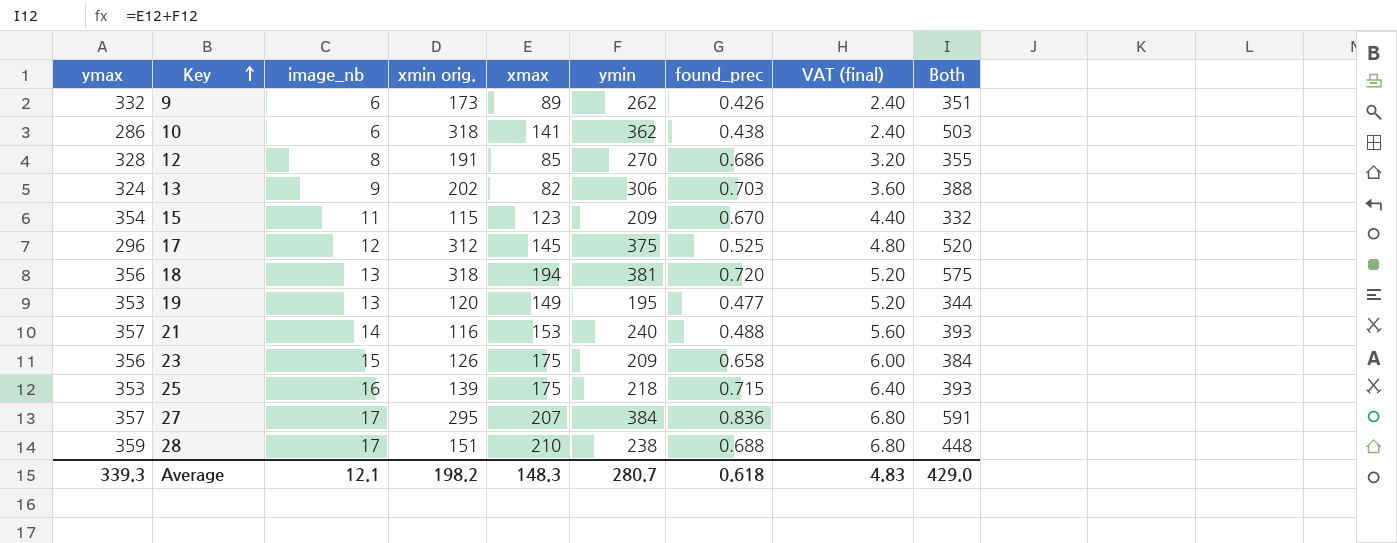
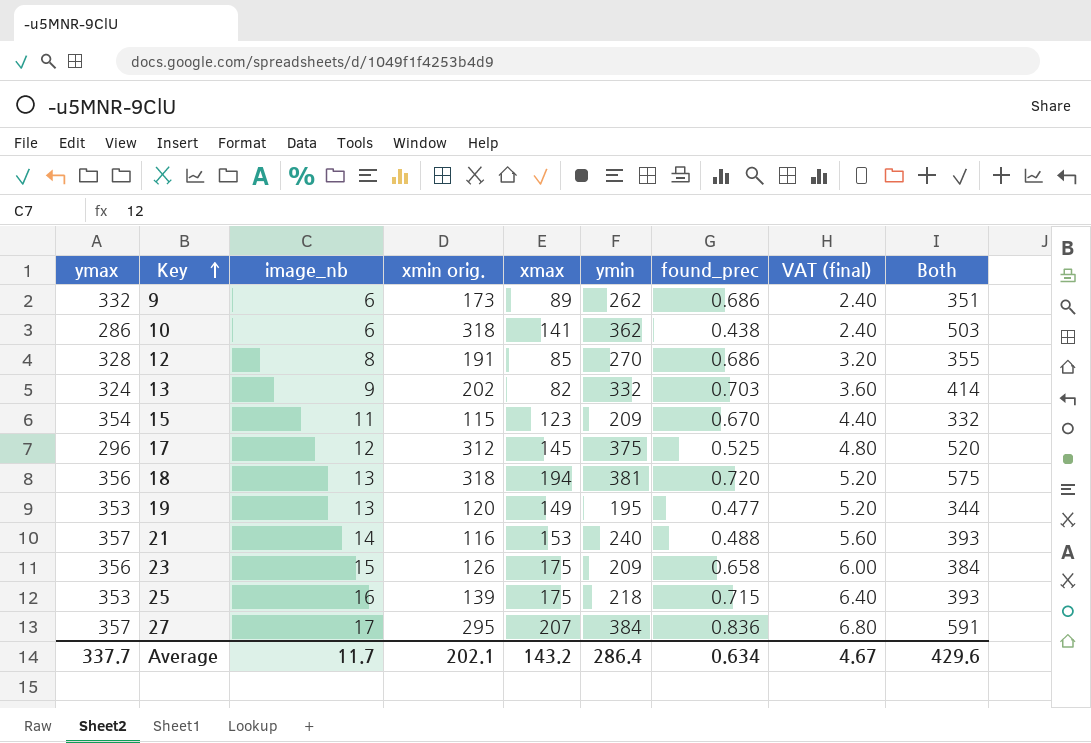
row 28: 359 | 17 | 151 | 210 | 238 | 0.688 | 6.80 | 448 -> none
9 | found_prec: 0.426 -> 0.686
13 | ymin: 306 -> 332
13 | Both: 388 -> 414
Average | ymax: 339.3 -> 337.7
Average | image_nb: 12.1 -> 11.7
Average | xmin orig.: 198.2 -> 202.1
Average | xmax: 148.3 -> 143.2
Average | ymin: 280.7 -> 286.4
Average | found_prec: 0.618 -> 0.634
Average | VAT (final): 4.83 -> 4.67
Average | Both: 429.0 -> 429.6

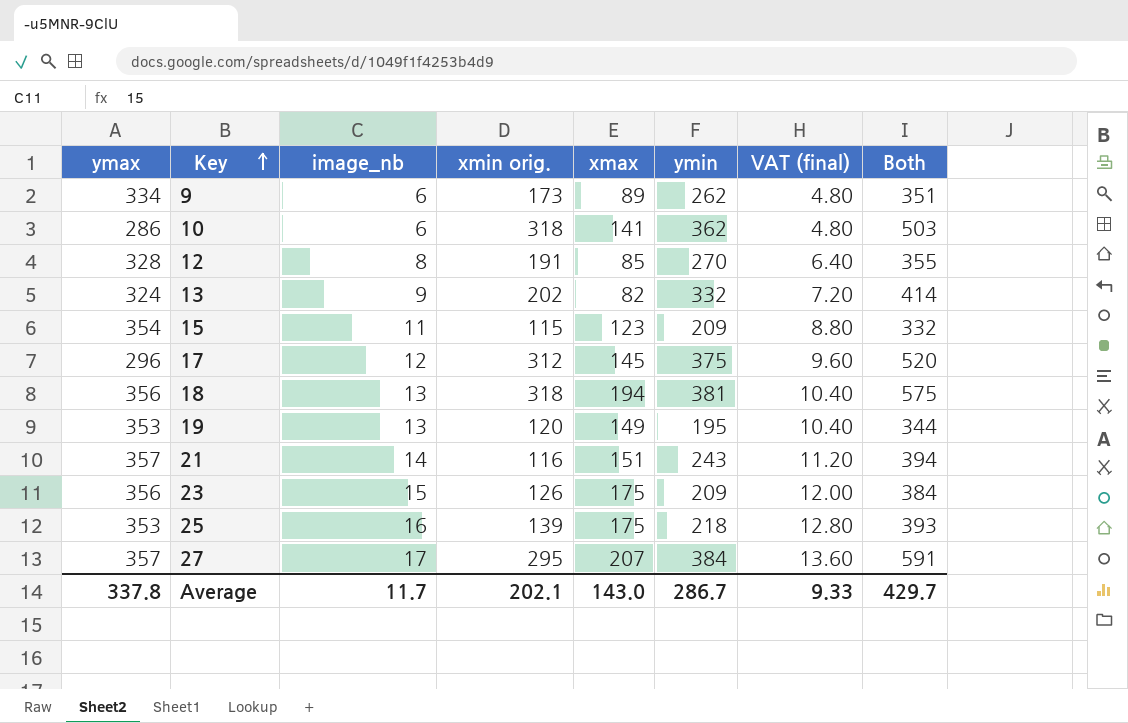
column found_prec | position: 7 -> none
column VAT (final) | formula: [image_nb] * 0.4 -> [image_nb] * 0.8
9 | ymax: 332 -> 334
21 | xmax: 153 -> 151
21 | ymin: 240 -> 243
21 | Both: 393 -> 394
Average | ymax: 337.7 -> 337.8
Average | xmax: 143.2 -> 143.0
Average | ymin: 286.4 -> 286.7
Average | VAT (final): 4.67 -> 9.33
Average | Both: 429.6 -> 429.7

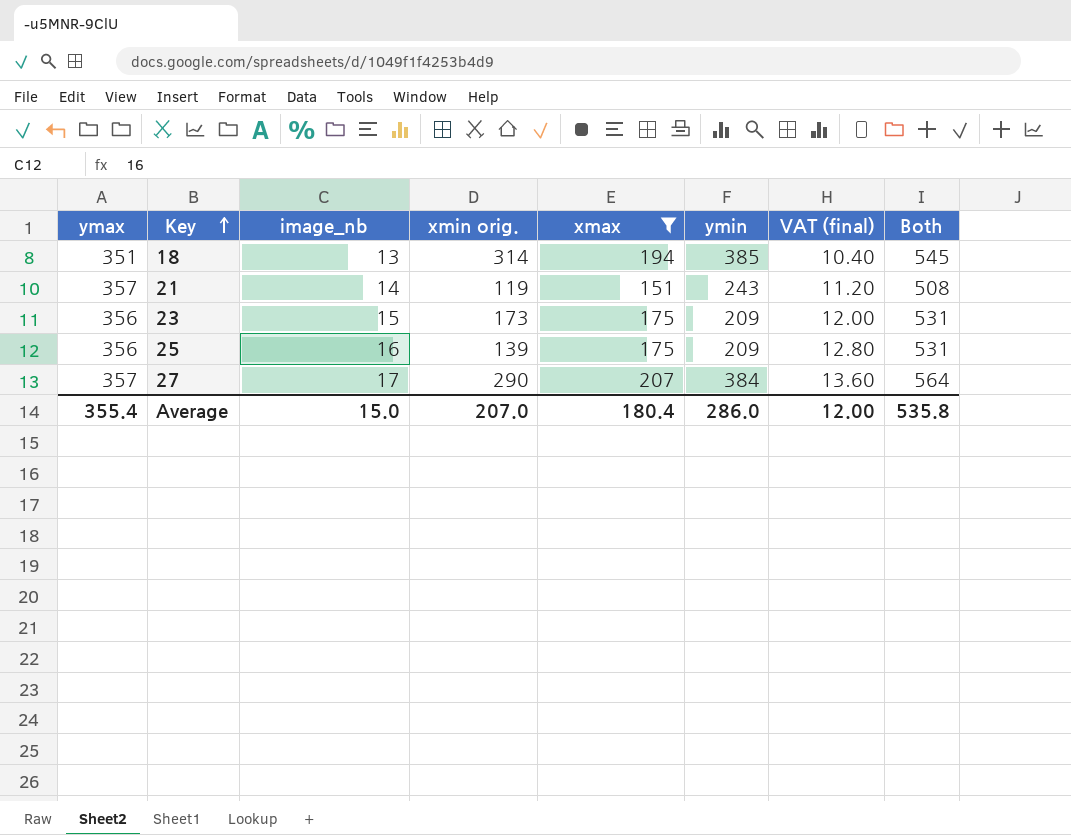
filter: none -> xmax >= 151
column Both | formula: [xmax] + [ymin] -> [ymax] + [xmax]
18 | ymax: 356 -> 351
18 | xmin orig.: 318 -> 314
18 | ymin: 381 -> 385
21 | xmin orig.: 116 -> 119
23 | xmin orig.: 126 -> 173
25 | ymax: 353 -> 356
25 | ymin: 218 -> 209
27 | xmin orig.: 295 -> 290
Average | ymax: 337.8 -> 355.4
Average | image_nb: 11.7 -> 15.0
Average | xmin orig.: 202.1 -> 207.0
Average | xmax: 143.0 -> 180.4
Average | ymin: 286.7 -> 286.0
Average | VAT (final): 9.33 -> 12.00
Average | Both: 429.7 -> 535.8

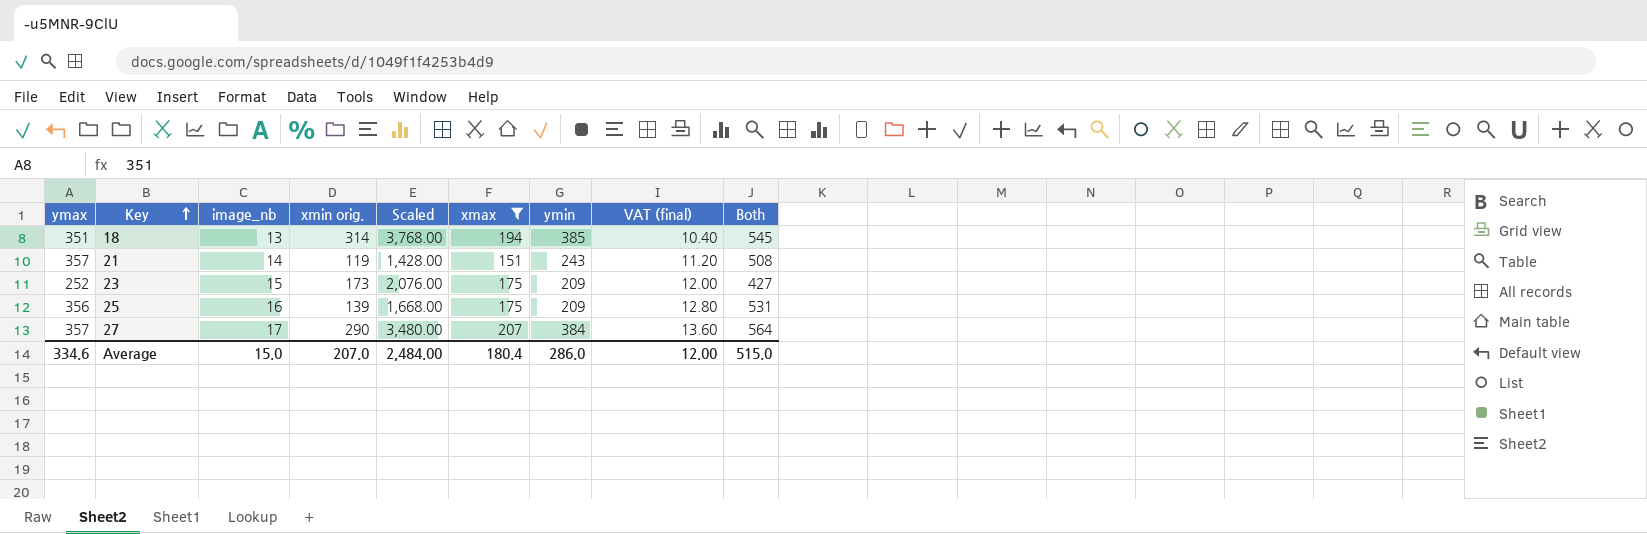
column Scaled | formula: none -> [xmin orig.] * 12
23 | ymax: 356 -> 252
23 | Both: 531 -> 427
Average | ymax: 355.4 -> 334.6
Average | Both: 535.8 -> 515.0

